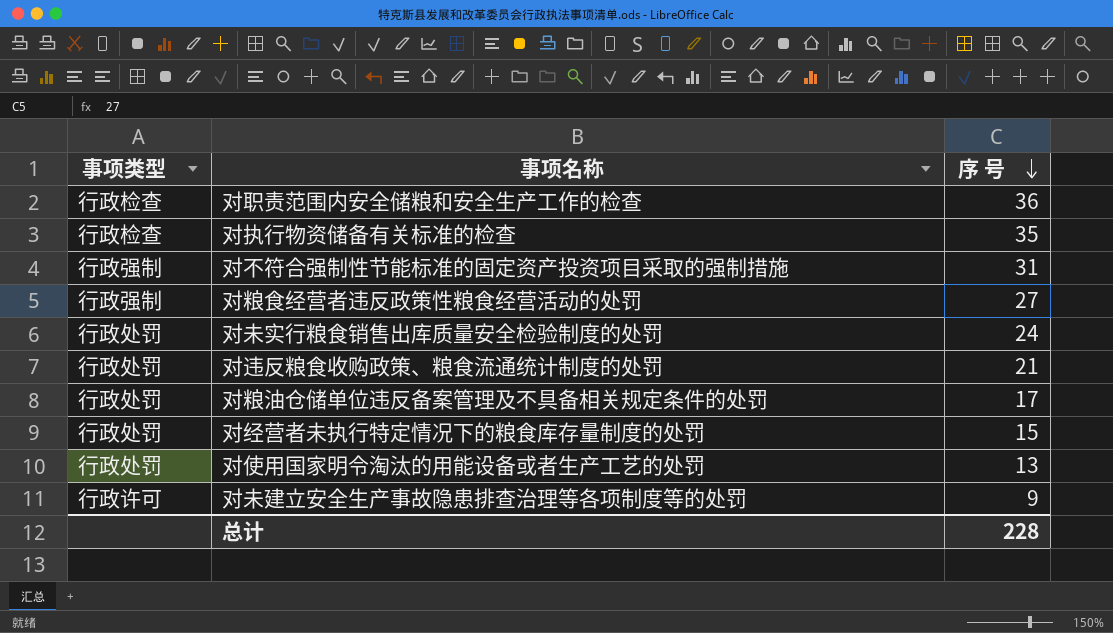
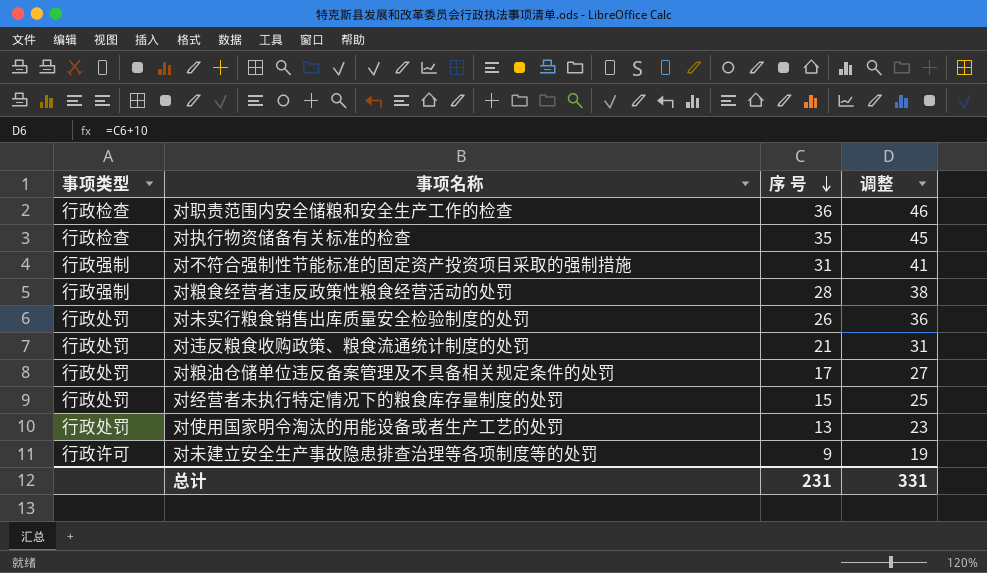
column 调整 | formula: none -> [序 号] + 10
对粮食经营者违反政策性粮食经营活动的处罚 | 序 号: 27 -> 28
对未实行粮食销售出库质量安全检验制度的处罚 | 序 号: 24 -> 26
总计 | 序 号: 228 -> 231

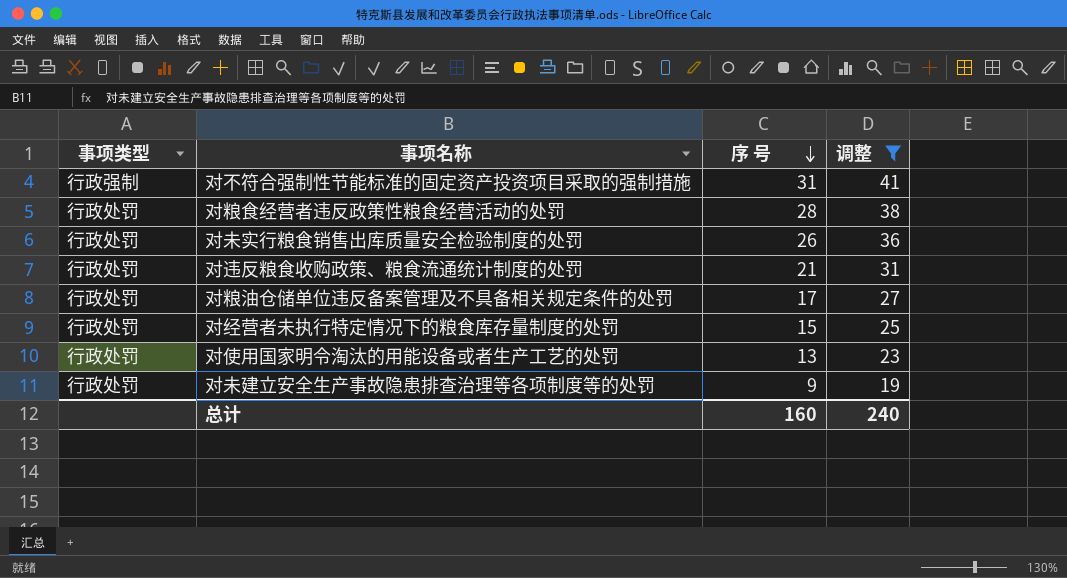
filter: none -> 调整 <= 41
对粮食经营者违反政策性粮食经营活动的处罚 | 事项类型: 行政强制 -> 行政处罚
对未建立安全生产事故隐患排查治理等各项制度等的处罚 | 事项类型: 行政许可 -> 行政处罚
总计 | 序 号: 231 -> 160
总计 | 调整: 331 -> 240

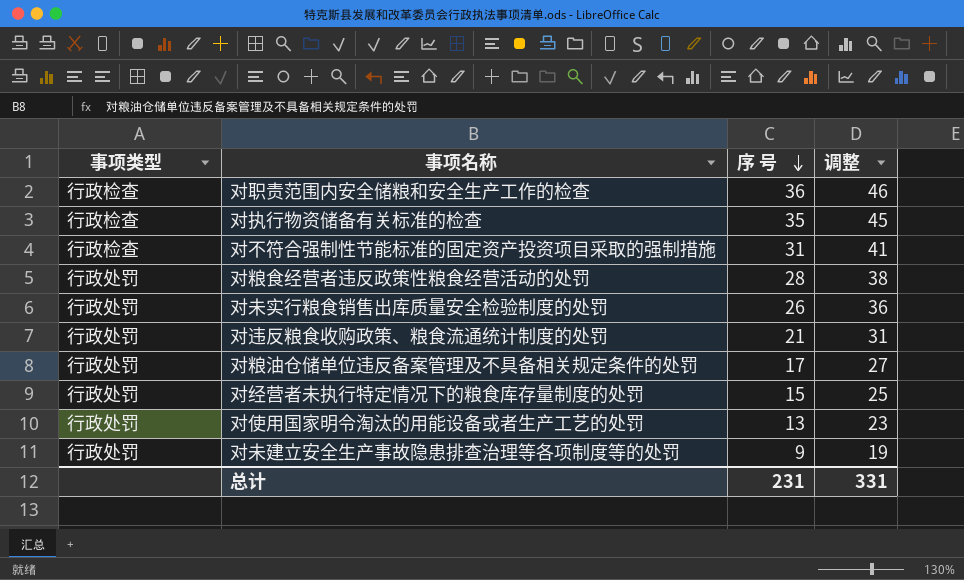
filter: 调整 <= 41 -> none
对不符合强制性节能标准的固定资产投资项目采取的强制措施 | 事项类型: 行政强制 -> 行政检查
总计 | 序 号: 160 -> 231
总计 | 调整: 240 -> 331

